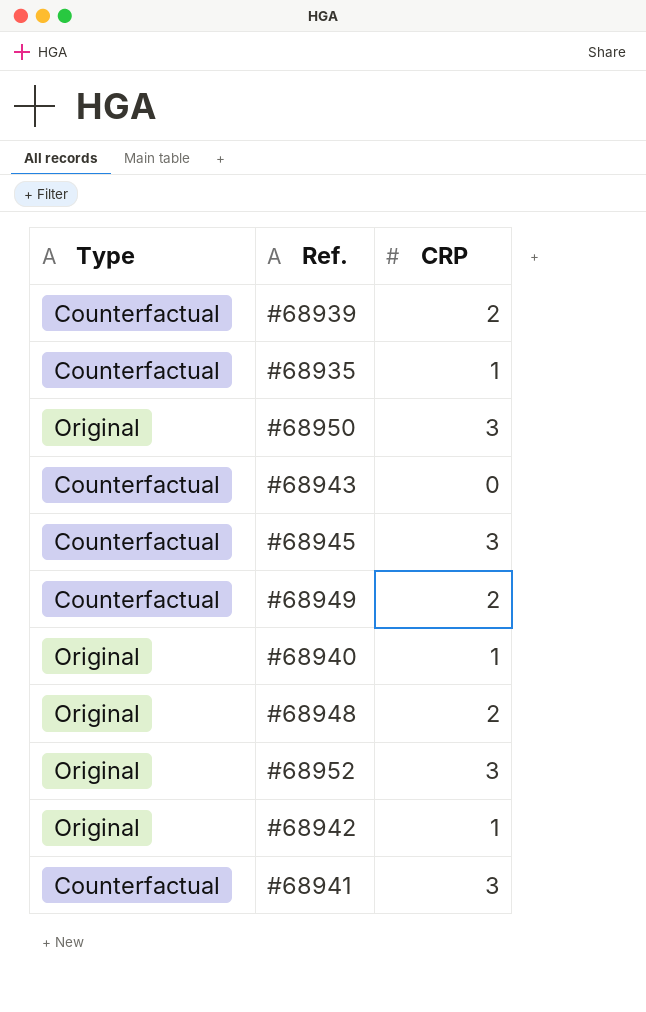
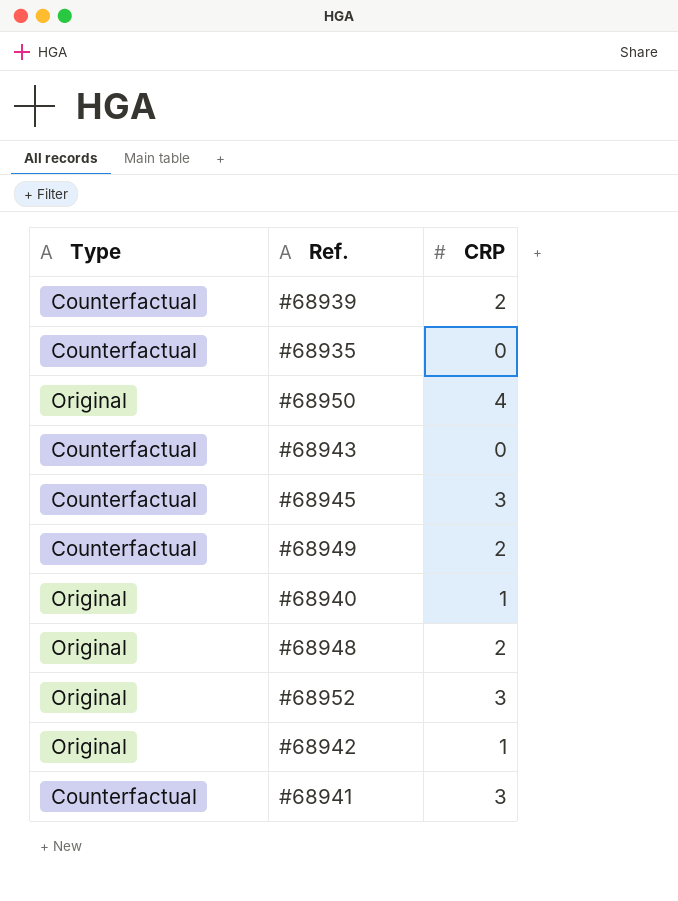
#68935 | CRP: 1 -> 0
#68950 | CRP: 3 -> 4

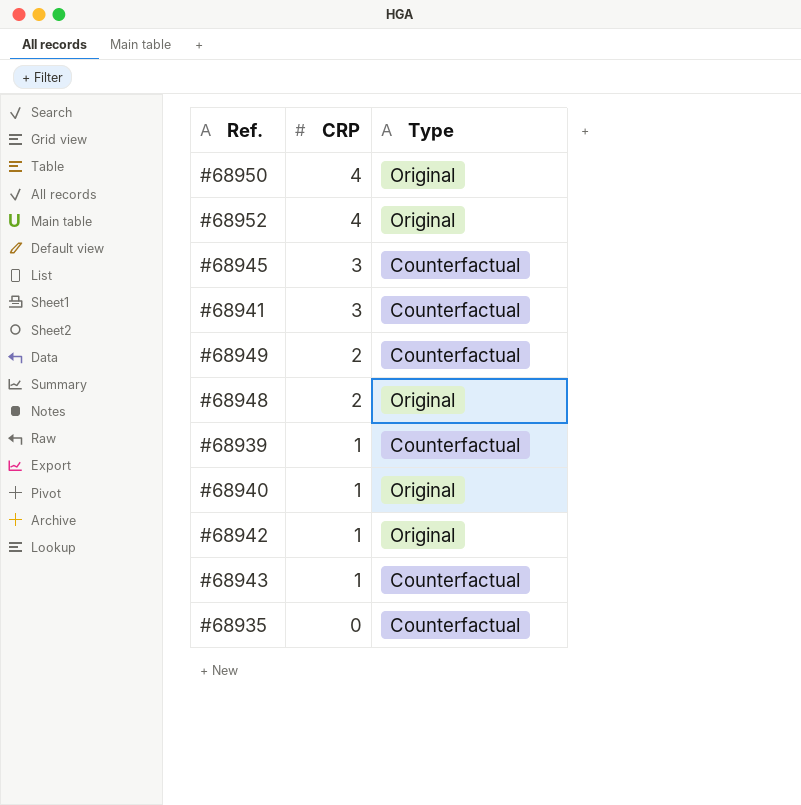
row order: none -> CRP descending
column Type | position: 1 -> 3
#68952 | CRP: 3 -> 4
#68939 | CRP: 2 -> 1
#68943 | CRP: 0 -> 1

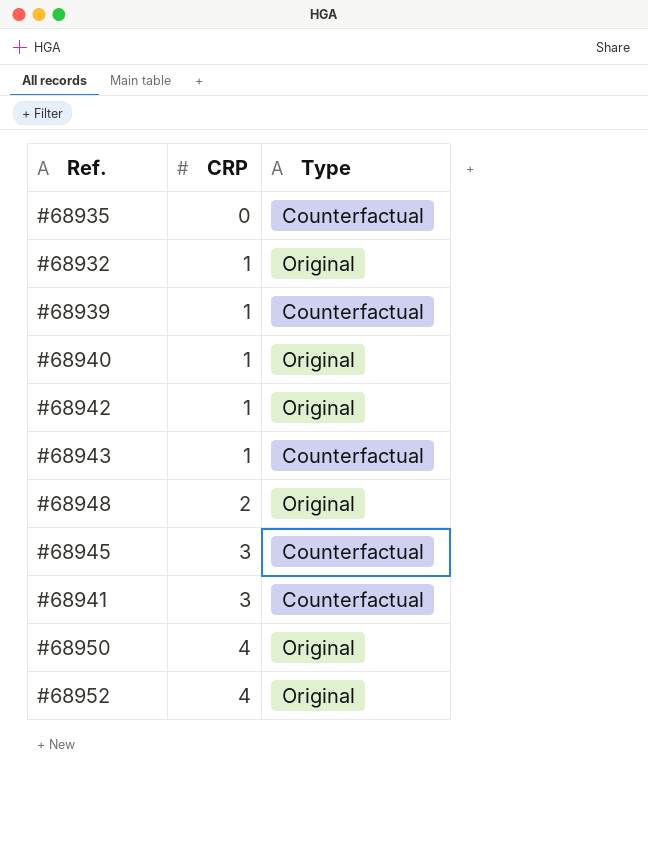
row order: CRP descending -> CRP ascending
row #68949: 2 | Counterfactual -> none
row #68932: none -> 1 | Original

